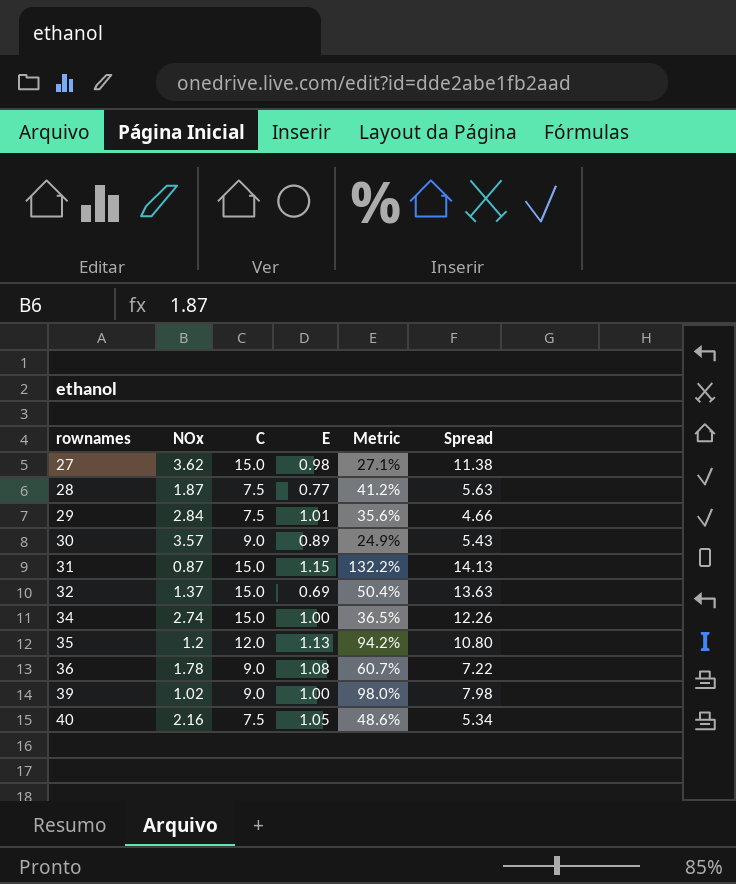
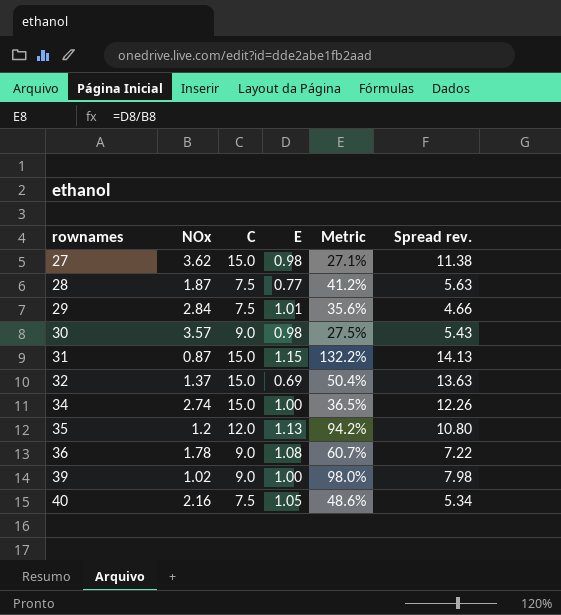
column name: Spread -> Spread rev.
30 | E: 0.89 -> 0.98
30 | Metric: 24.9% -> 27.5%

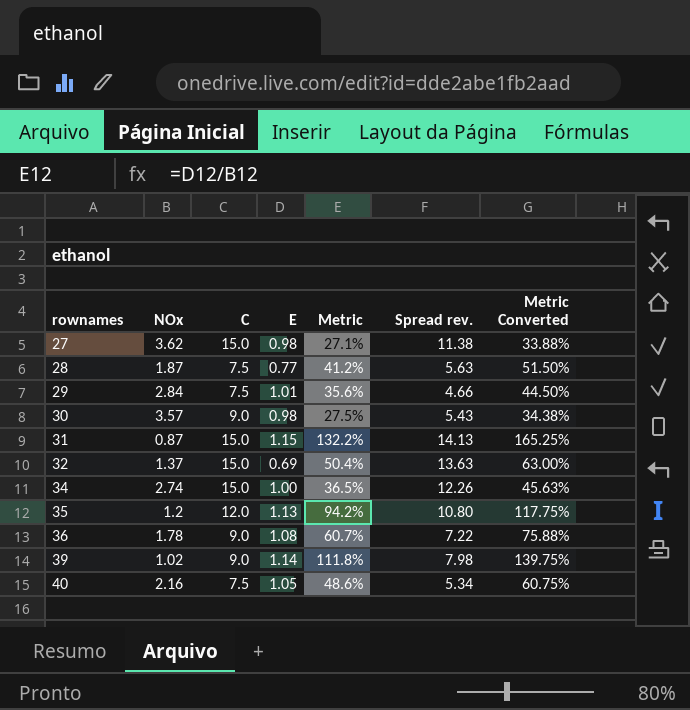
column Metric Converted | formula: none -> [Metric] * 1.25
39 | E: 1.00 -> 1.14
39 | Metric: 98.0% -> 111.8%

